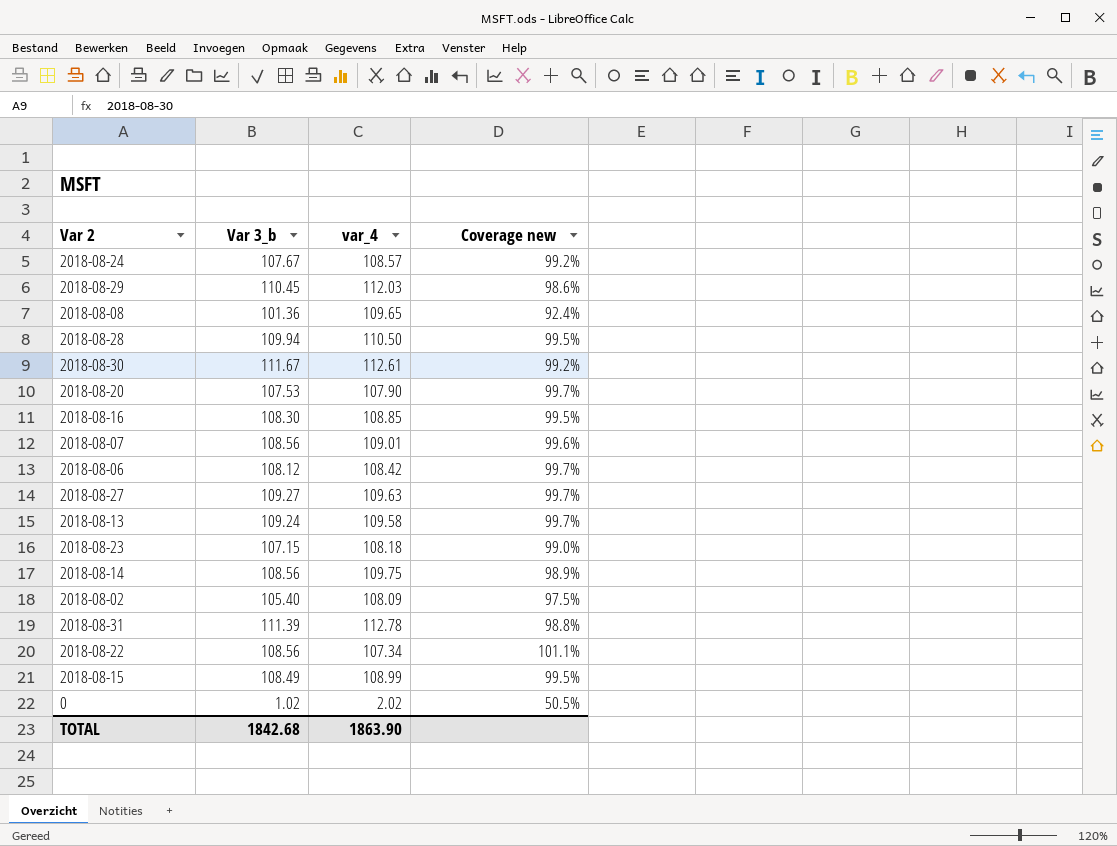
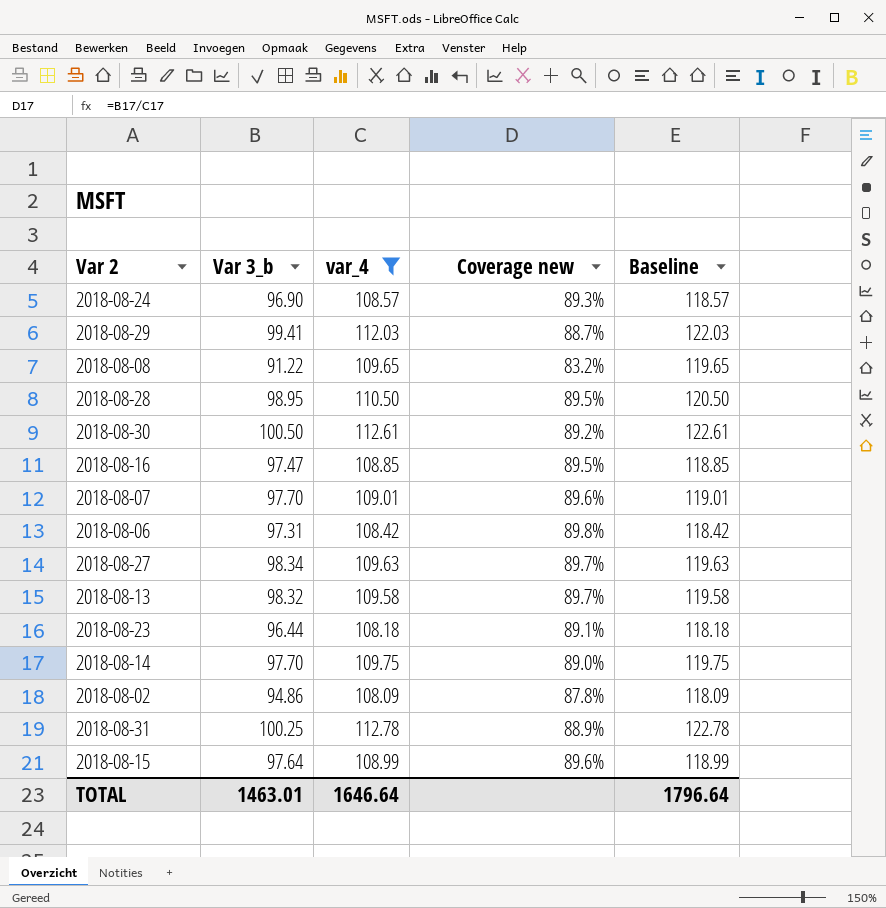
filter: none -> var_4 >= 108.09
column Baseline | formula: none -> [var_4] + 10
2018-08-24 | Var 3_b: 107.67 -> 96.90
2018-08-24 | Coverage new: 99.2% -> 89.3%
2018-08-29 | Var 3_b: 110.45 -> 99.41
2018-08-29 | Coverage new: 98.6% -> 88.7%
2018-08-08 | Var 3_b: 101.36 -> 91.22
2018-08-08 | Coverage new: 92.4% -> 83.2%
2018-08-28 | Var 3_b: 109.94 -> 98.95
2018-08-28 | Coverage new: 99.5% -> 89.5%
2018-08-30 | Var 3_b: 111.67 -> 100.50
2018-08-30 | Coverage new: 99.2% -> 89.2%
2018-08-16 | Var 3_b: 108.30 -> 97.47
2018-08-16 | Coverage new: 99.5% -> 89.5%
2018-08-07 | Var 3_b: 108.56 -> 97.70
2018-08-07 | Coverage new: 99.6% -> 89.6%
2018-08-06 | Var 3_b: 108.12 -> 97.31
2018-08-06 | Coverage new: 99.7% -> 89.8%
2018-08-27 | Var 3_b: 109.27 -> 98.34
2018-08-27 | Coverage new: 99.7% -> 89.7%
2018-08-13 | Var 3_b: 109.24 -> 98.32
2018-08-13 | Coverage new: 99.7% -> 89.7%
2018-08-23 | Var 3_b: 107.15 -> 96.44
2018-08-23 | Coverage new: 99.0% -> 89.1%
2018-08-14 | Var 3_b: 108.56 -> 97.70
2018-08-14 | Coverage new: 98.9% -> 89.0%
2018-08-02 | Var 3_b: 105.40 -> 94.86
2018-08-02 | Coverage new: 97.5% -> 87.8%
2018-08-31 | Var 3_b: 111.39 -> 100.25
2018-08-31 | Coverage new: 98.8% -> 88.9%
2018-08-15 | Var 3_b: 108.49 -> 97.64
2018-08-15 | Coverage new: 99.5% -> 89.6%
TOTAL | Var 3_b: 1842.68 -> 1463.01
TOTAL | var_4: 1863.90 -> 1646.64

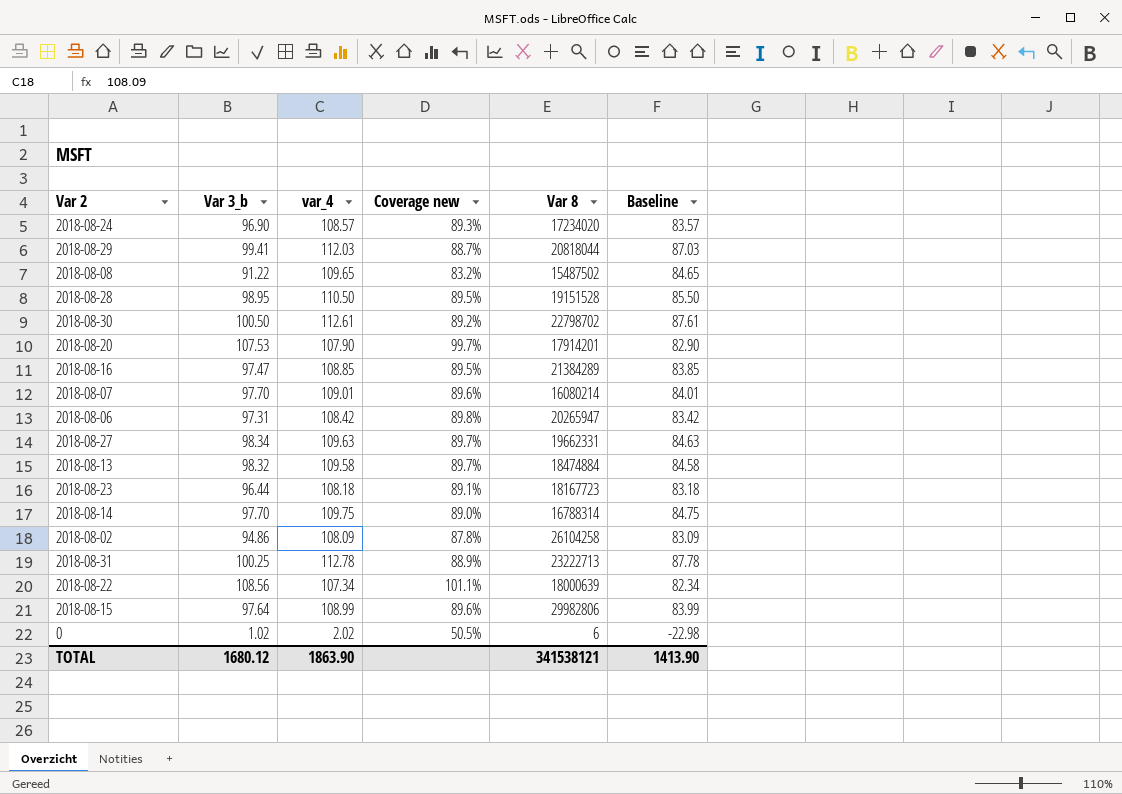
filter: var_4 >= 108.09 -> none
column Var 8 | position: none -> 5
column Baseline | formula: [var_4] + 10 -> [var_4] - 25
TOTAL | Var 3_b: 1463.01 -> 1680.12
TOTAL | var_4: 1646.64 -> 1863.90
TOTAL | Baseline: 1796.64 -> 1413.90

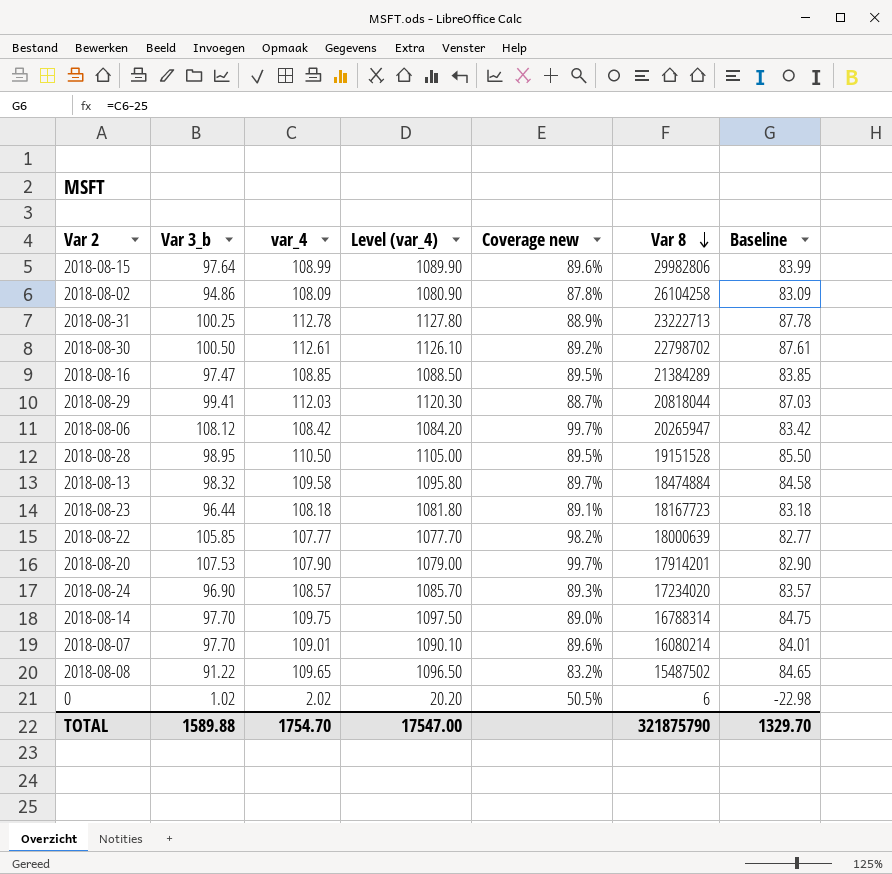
row order: none -> Var 8 descending
column Level (var_4) | formula: none -> [var_4] * 10
row 2018-08-27: 98.34 | 109.63 | 89.7% | 19662331 | 84.63 -> none
2018-08-06 | Var 3_b: 97.31 -> 108.12
2018-08-06 | Coverage new: 89.8% -> 99.7%
2018-08-22 | Var 3_b: 108.56 -> 105.85
2018-08-22 | var_4: 107.34 -> 107.77
2018-08-22 | Coverage new: 101.1% -> 98.2%
2018-08-22 | Baseline: 82.34 -> 82.77
TOTAL | Var 3_b: 1680.12 -> 1589.88
TOTAL | var_4: 1863.90 -> 1754.70
TOTAL | Var 8: 341538121 -> 321875790
TOTAL | Baseline: 1413.90 -> 1329.70

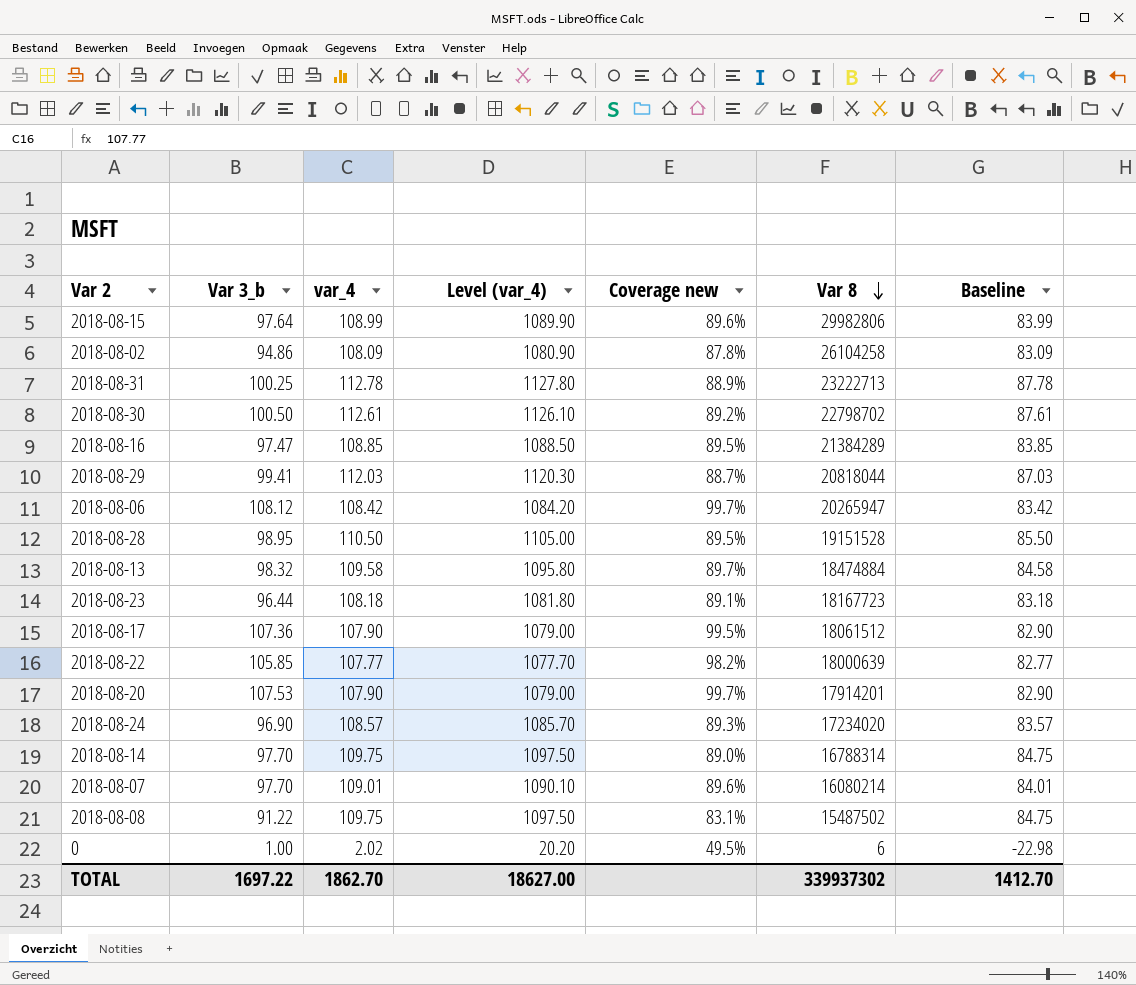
row 2018-08-17: none -> 107.36 | 107.90 | 1079.00 | 99.5% | 18061512 | 82.90
2018-08-08 | var_4: 109.65 -> 109.75
2018-08-08 | Level (var_4): 1096.50 -> 1097.50
2018-08-08 | Coverage new: 83.2% -> 83.1%
2018-08-08 | Baseline: 84.65 -> 84.75
0 | Var 3_b: 1.02 -> 1.00
0 | Coverage new: 50.5% -> 49.5%
TOTAL | Var 3_b: 1589.88 -> 1697.22
TOTAL | var_4: 1754.70 -> 1862.70
TOTAL | Level (var_4): 17547.00 -> 18627.00
TOTAL | Var 8: 321875790 -> 339937302
TOTAL | Baseline: 1329.70 -> 1412.70

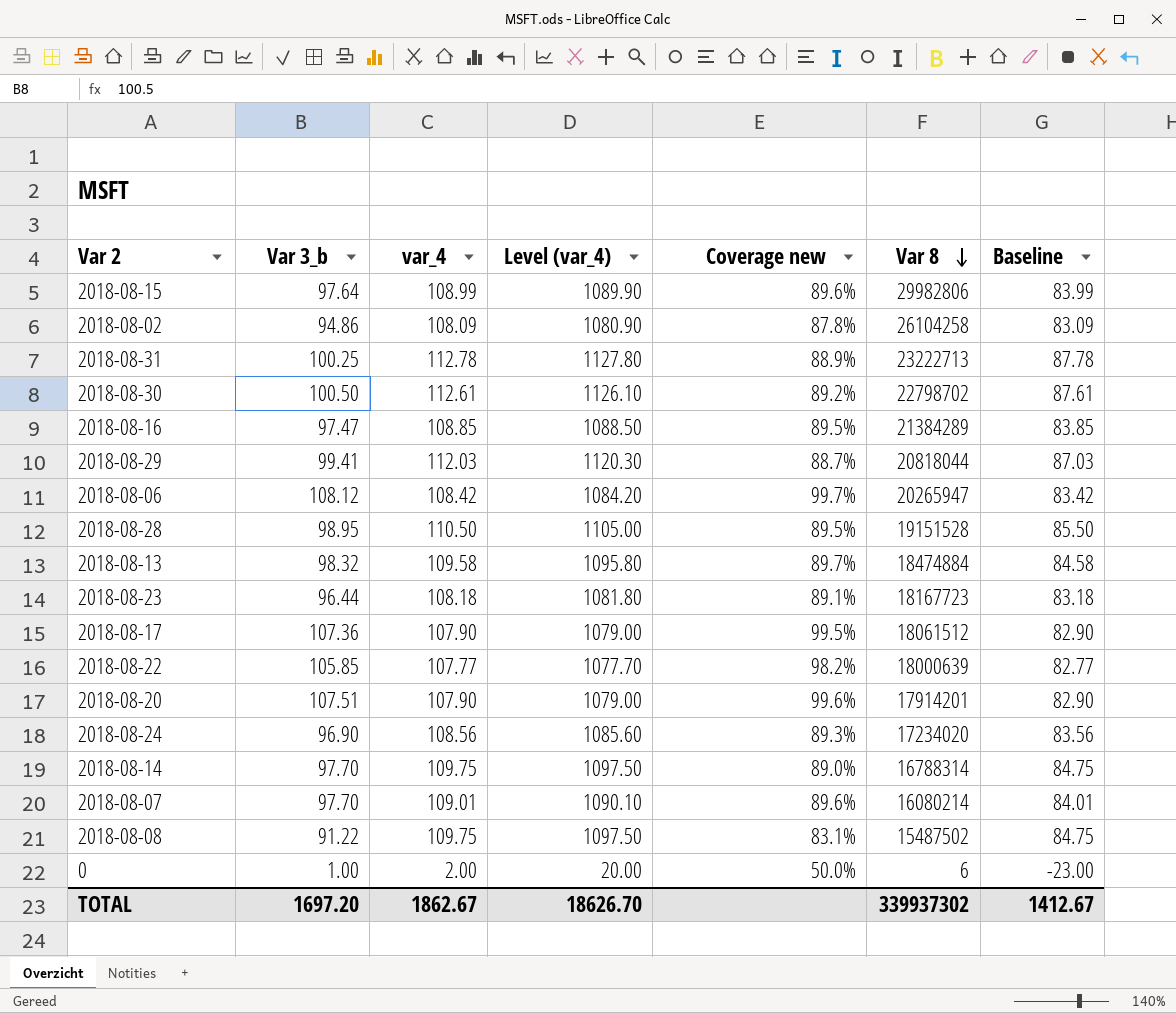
2018-08-20 | Var 3_b: 107.53 -> 107.51
2018-08-20 | Coverage new: 99.7% -> 99.6%
2018-08-24 | var_4: 108.57 -> 108.56
2018-08-24 | Level (var_4): 1085.70 -> 1085.60
2018-08-24 | Baseline: 83.57 -> 83.56
0 | var_4: 2.02 -> 2.00
0 | Level (var_4): 20.20 -> 20.00
0 | Coverage new: 49.5% -> 50.0%
0 | Baseline: -22.98 -> -23.00
TOTAL | Var 3_b: 1697.22 -> 1697.20
TOTAL | var_4: 1862.70 -> 1862.67
TOTAL | Level (var_4): 18627.00 -> 18626.70
TOTAL | Baseline: 1412.70 -> 1412.67

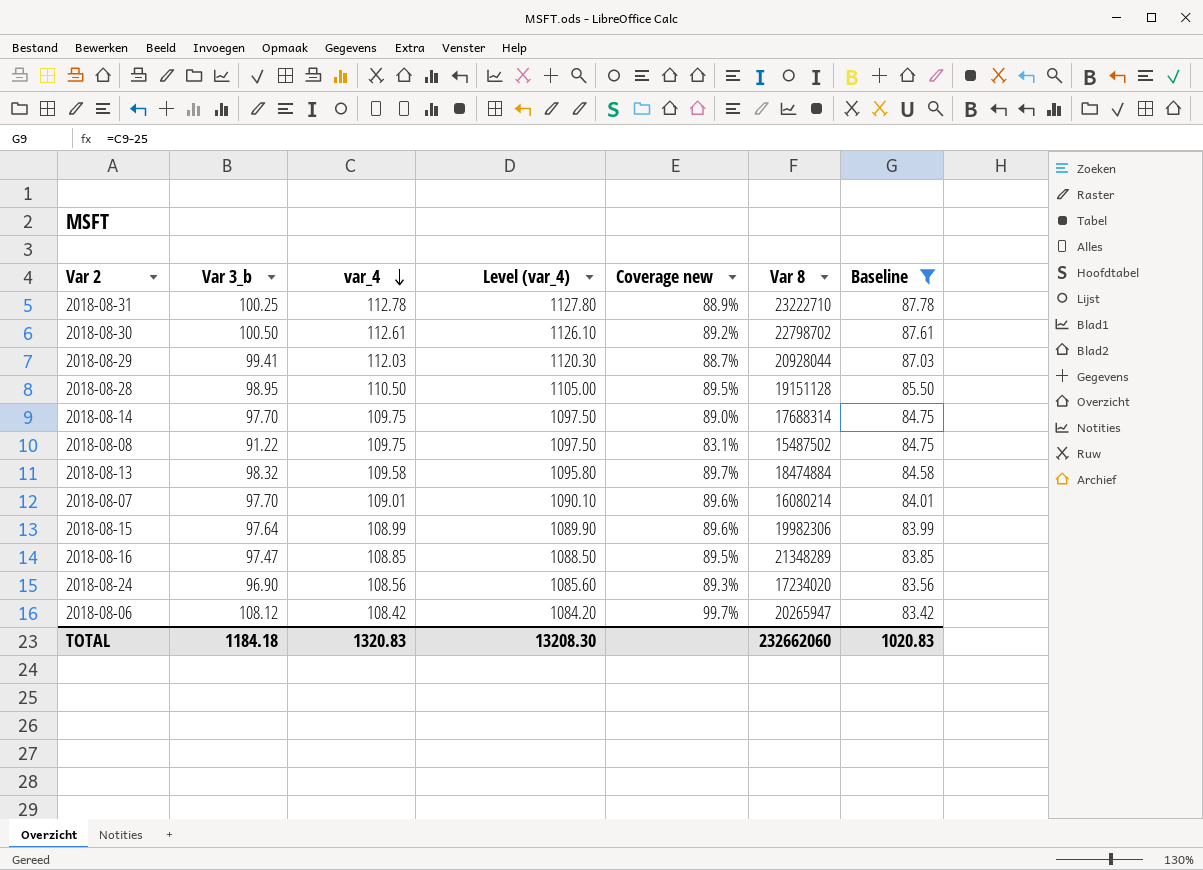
filter: none -> Baseline >= 83.42
row order: Var 8 descending -> var_4 descending
2018-08-31 | Var 8: 23222713 -> 23222710
2018-08-29 | Var 8: 20818044 -> 20928044
2018-08-28 | Var 8: 19151528 -> 19151128
2018-08-14 | Var 8: 16788314 -> 17688314
2018-08-15 | Var 8: 29982806 -> 19982306
2018-08-16 | Var 8: 21384289 -> 21348289
TOTAL | Var 3_b: 1697.20 -> 1184.18
TOTAL | var_4: 1862.67 -> 1320.83
TOTAL | Level (var_4): 18626.70 -> 13208.30
TOTAL | Var 8: 339937302 -> 232662060
TOTAL | Baseline: 1412.67 -> 1020.83

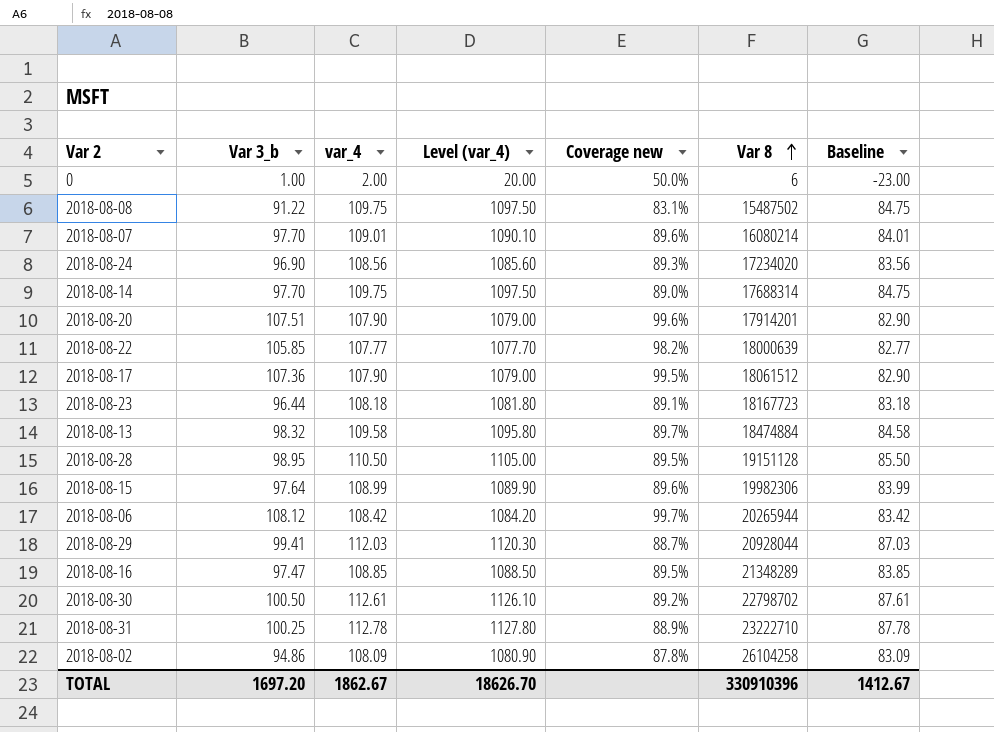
filter: Baseline >= 83.42 -> none
row order: var_4 descending -> Var 8 ascending
2018-08-06 | Var 8: 20265947 -> 20265944
TOTAL | Var 3_b: 1184.18 -> 1697.20
TOTAL | var_4: 1320.83 -> 1862.67
TOTAL | Level (var_4): 13208.30 -> 18626.70
TOTAL | Var 8: 232662060 -> 330910396
TOTAL | Baseline: 1020.83 -> 1412.67

